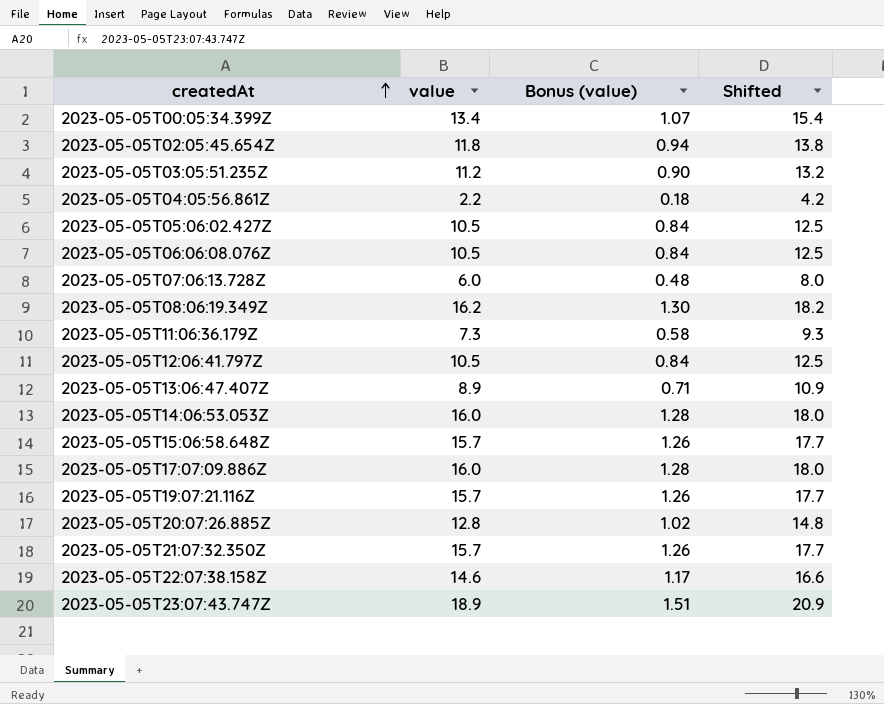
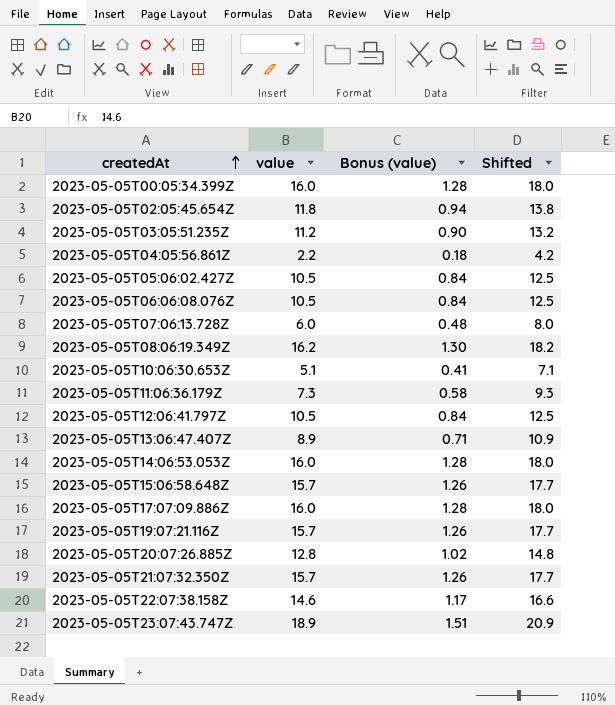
2023-05-05T00:05:34.399Z | value: 13.4 -> 16.0
2023-05-05T00:05:34.399Z | Bonus (value): 1.07 -> 1.28
2023-05-05T00:05:34.399Z | Shifted: 15.4 -> 18.0
row 2023-05-05T10:06:30.653Z: none -> 5.1 | 0.41 | 7.1

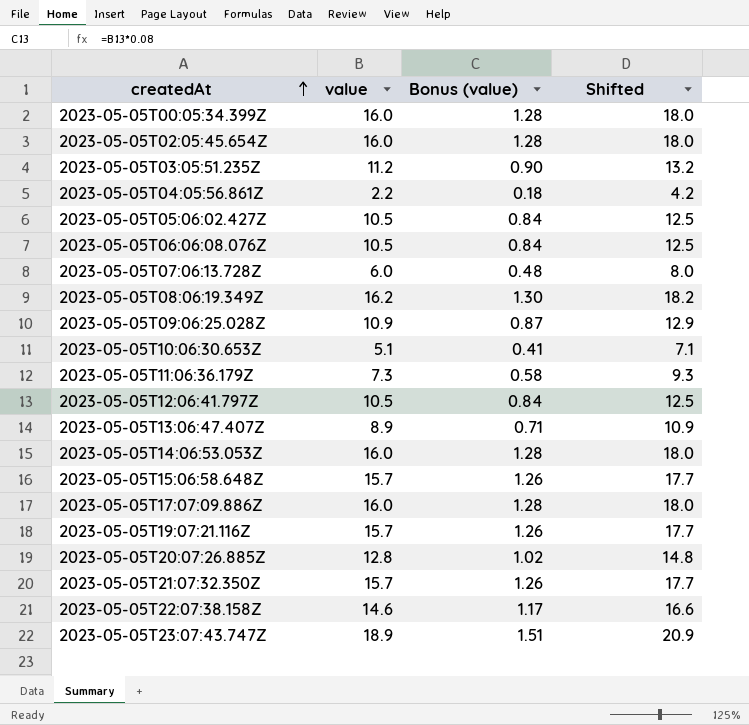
2023-05-05T02:05:45.654Z | value: 11.8 -> 16.0
2023-05-05T02:05:45.654Z | Bonus (value): 0.94 -> 1.28
2023-05-05T02:05:45.654Z | Shifted: 13.8 -> 18.0
row 2023-05-05T09:06:25.028Z: none -> 10.9 | 0.87 | 12.9

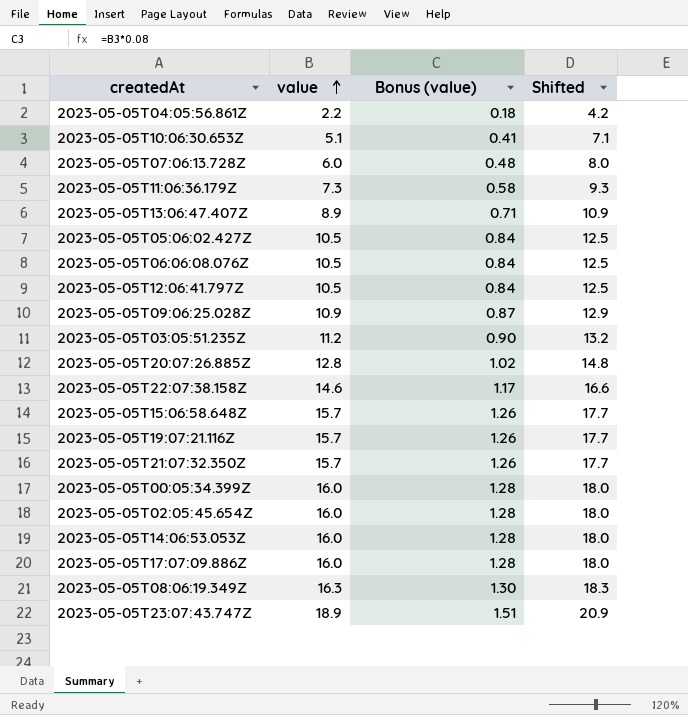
row order: createdAt ascending -> value ascending
2023-05-05T08:06:19.349Z | value: 16.2 -> 16.3
2023-05-05T08:06:19.349Z | Shifted: 18.2 -> 18.3

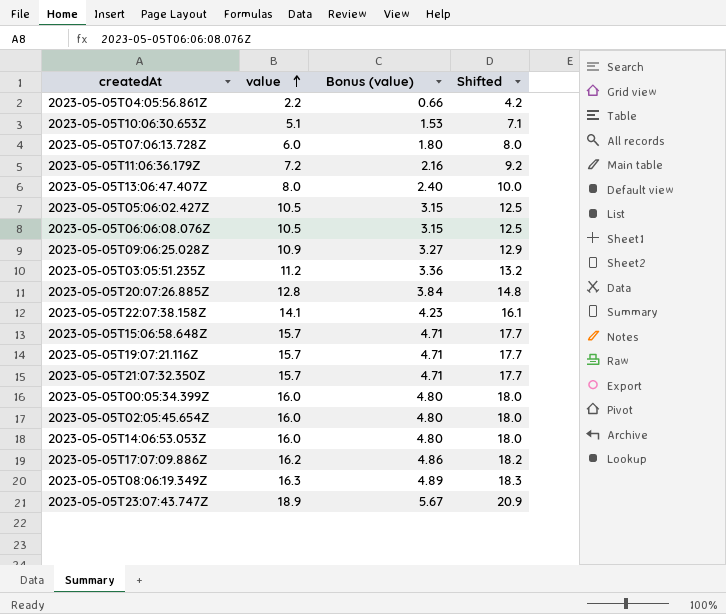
column Bonus (value) | formula: [value] * 0.08 -> [value] * 0.3
row 2023-05-05T12:06:41.797Z: 10.5 | 0.84 | 12.5 -> none
2023-05-05T11:06:36.179Z | value: 7.3 -> 7.2
2023-05-05T11:06:36.179Z | Shifted: 9.3 -> 9.2
2023-05-05T13:06:47.407Z | value: 8.9 -> 8.0
2023-05-05T13:06:47.407Z | Shifted: 10.9 -> 10.0
2023-05-05T22:07:38.158Z | value: 14.6 -> 14.1
2023-05-05T22:07:38.158Z | Shifted: 16.6 -> 16.1
2023-05-05T17:07:09.886Z | value: 16.0 -> 16.2
2023-05-05T17:07:09.886Z | Shifted: 18.0 -> 18.2

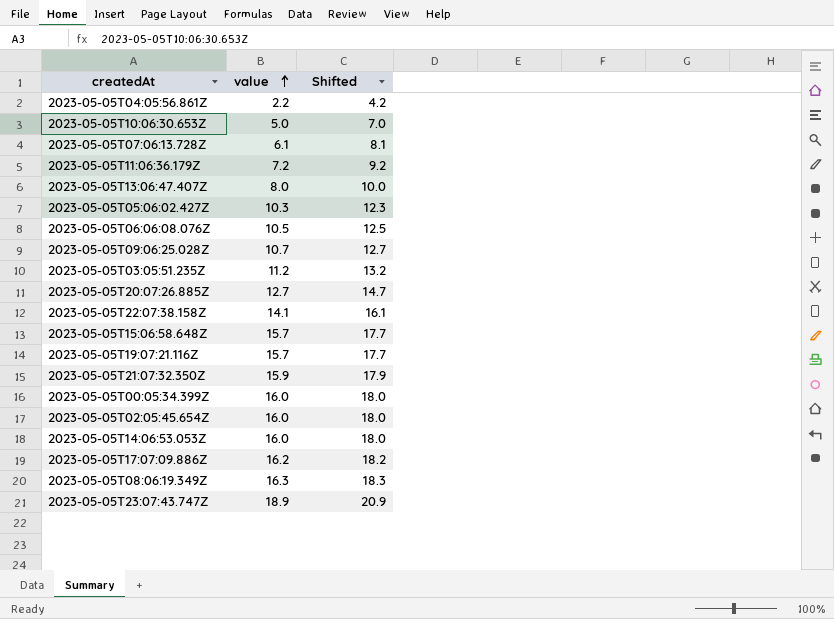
column Bonus (value) | formula: [value] * 0.3 -> none
2023-05-05T10:06:30.653Z | value: 5.1 -> 5.0
2023-05-05T10:06:30.653Z | Shifted: 7.1 -> 7.0
2023-05-05T07:06:13.728Z | value: 6.0 -> 6.1
2023-05-05T07:06:13.728Z | Shifted: 8.0 -> 8.1
2023-05-05T05:06:02.427Z | value: 10.5 -> 10.3
2023-05-05T05:06:02.427Z | Shifted: 12.5 -> 12.3
2023-05-05T09:06:25.028Z | value: 10.9 -> 10.7
2023-05-05T09:06:25.028Z | Shifted: 12.9 -> 12.7
2023-05-05T20:07:26.885Z | value: 12.8 -> 12.7
2023-05-05T20:07:26.885Z | Shifted: 14.8 -> 14.7
2023-05-05T21:07:32.350Z | value: 15.7 -> 15.9
2023-05-05T21:07:32.350Z | Shifted: 17.7 -> 17.9

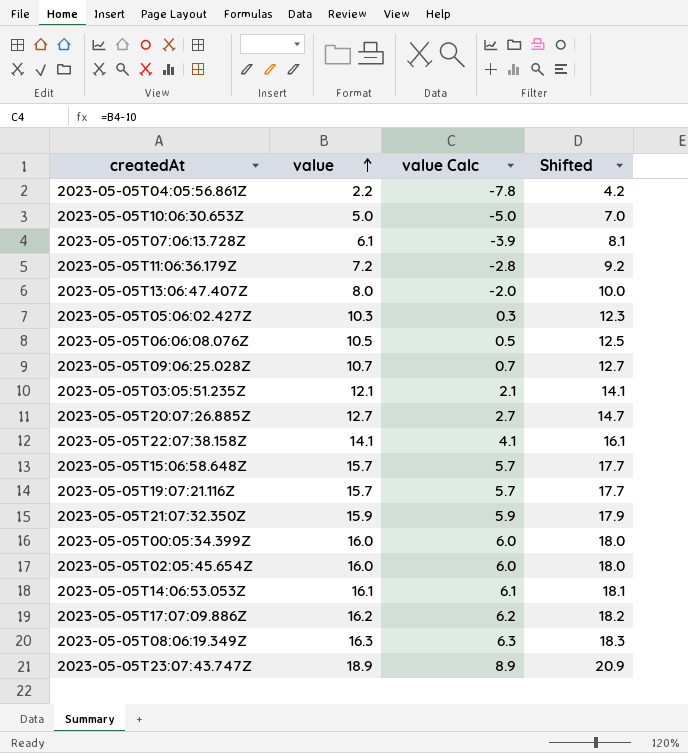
column value Calc | formula: none -> [value] - 10
2023-05-05T03:05:51.235Z | value: 11.2 -> 12.1
2023-05-05T03:05:51.235Z | Shifted: 13.2 -> 14.1
2023-05-05T14:06:53.053Z | value: 16.0 -> 16.1
2023-05-05T14:06:53.053Z | Shifted: 18.0 -> 18.1

